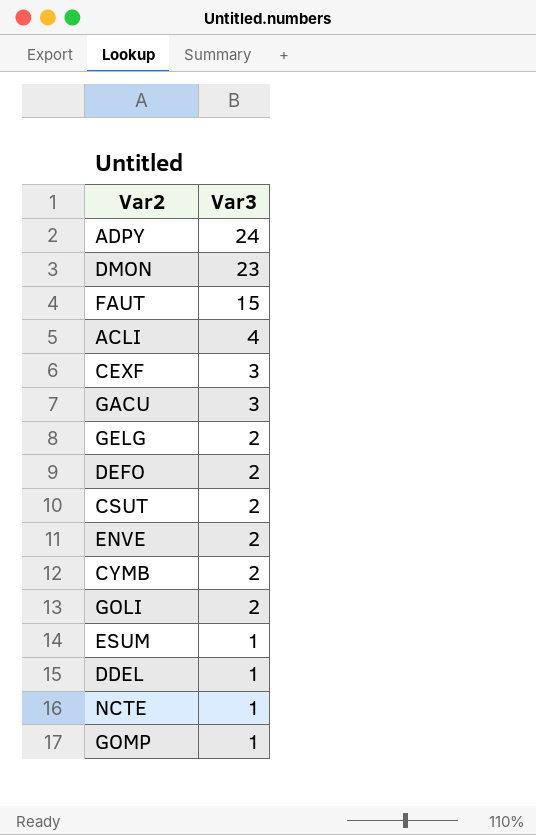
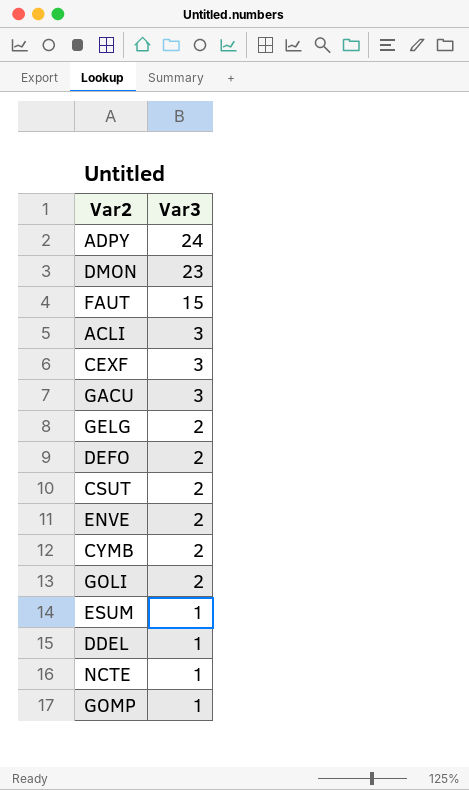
ACLI | Var3: 4 -> 3

